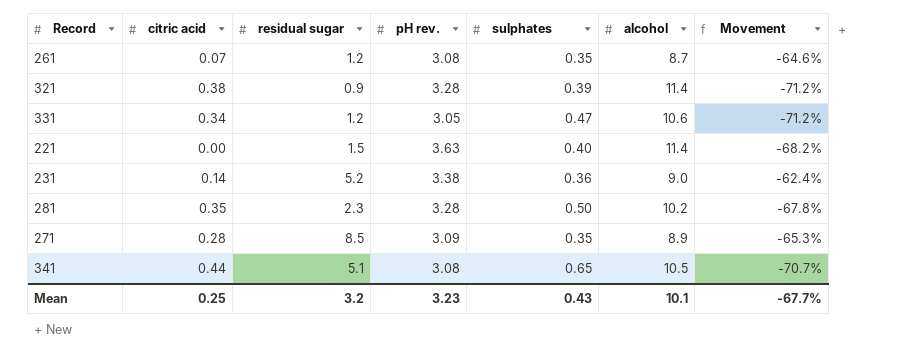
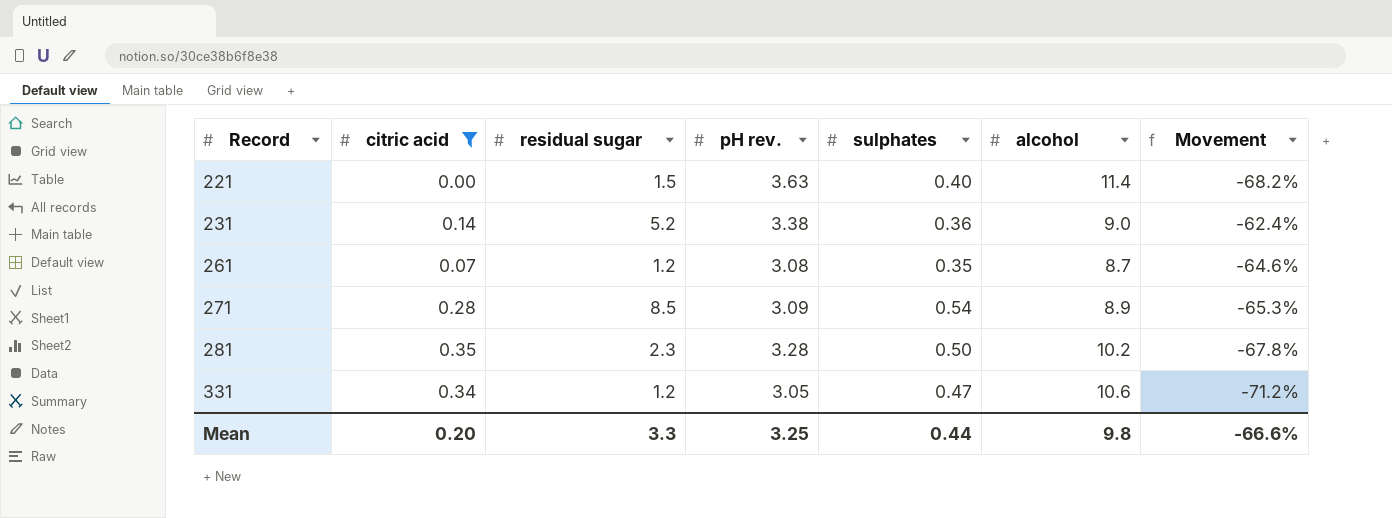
filter: none -> citric acid <= 0.35
row order: none -> Record ascending
271 | sulphates: 0.35 -> 0.54
Mean | citric acid: 0.25 -> 0.20
Mean | residual sugar: 3.2 -> 3.3
Mean | pH rev.: 3.23 -> 3.25
Mean | sulphates: 0.43 -> 0.44
Mean | alcohol: 10.1 -> 9.8
Mean | Movement: -67.7% -> -66.6%

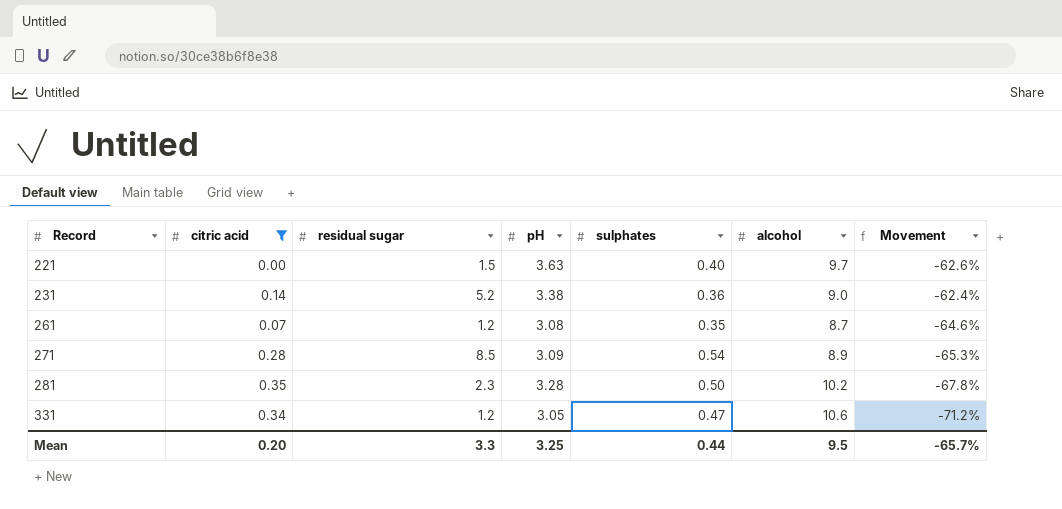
column name: pH rev. -> pH
221 | alcohol: 11.4 -> 9.7
221 | Movement: -68.2% -> -62.6%
Mean | alcohol: 9.8 -> 9.5
Mean | Movement: -66.6% -> -65.7%

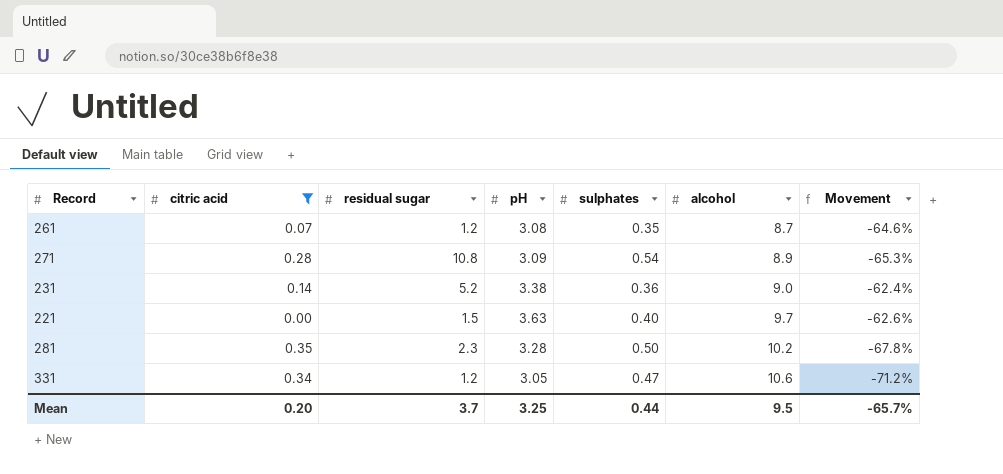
row order: Record ascending -> alcohol ascending
271 | residual sugar: 8.5 -> 10.8
Mean | residual sugar: 3.3 -> 3.7

